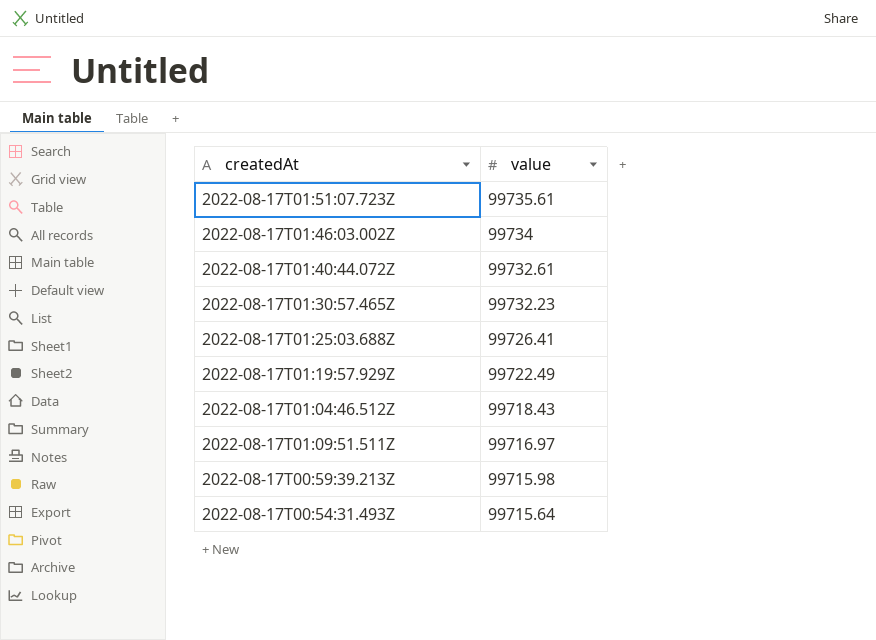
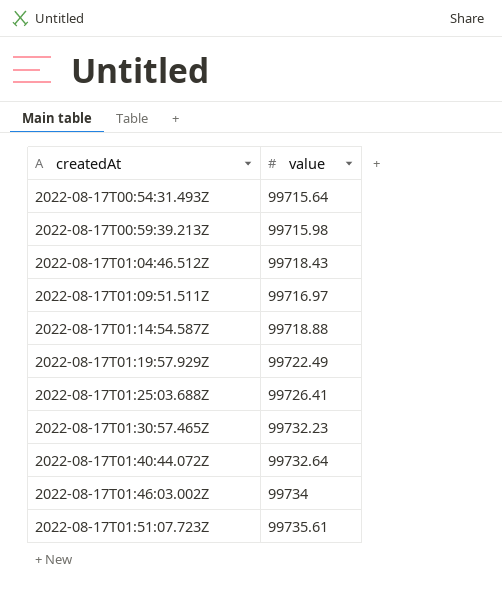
row order: value descending -> createdAt ascending
row 2022-08-17T01:14:54.587Z: none -> 99718.88
2022-08-17T01:40:44.072Z | value: 99732.61 -> 99732.64

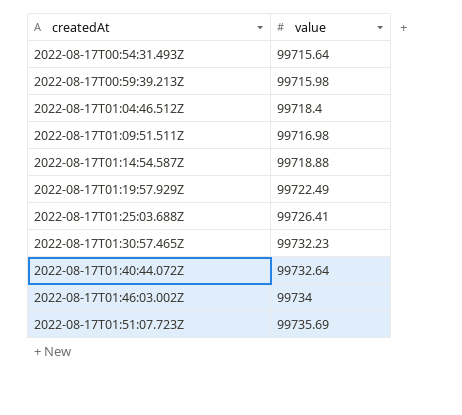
2022-08-17T01:04:46.512Z | value: 99718.43 -> 99718.4
2022-08-17T01:09:51.511Z | value: 99716.97 -> 99716.98
2022-08-17T01:51:07.723Z | value: 99735.61 -> 99735.69

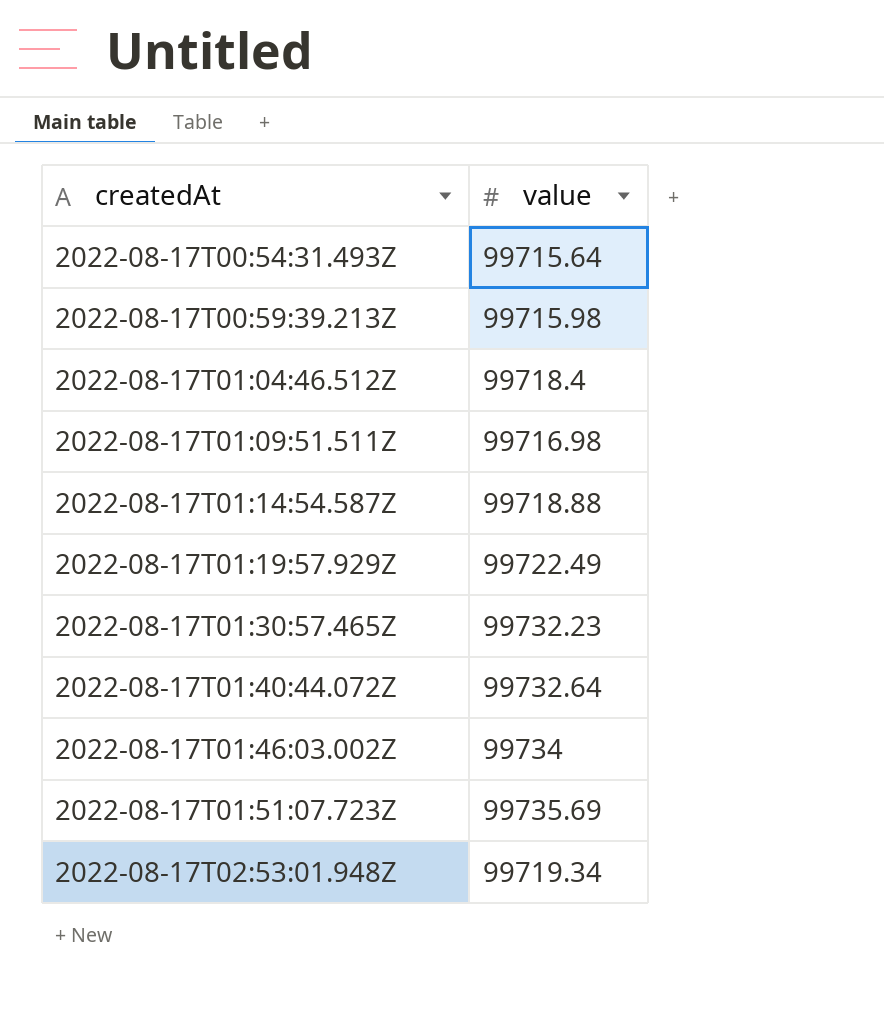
row 2022-08-17T01:25:03.688Z: 99726.41 -> none
row 2022-08-17T02:53:01.948Z: none -> 99719.34

